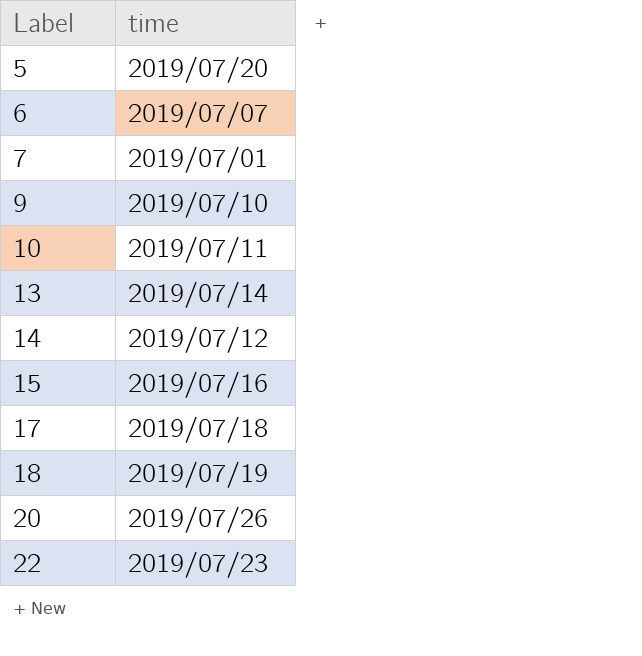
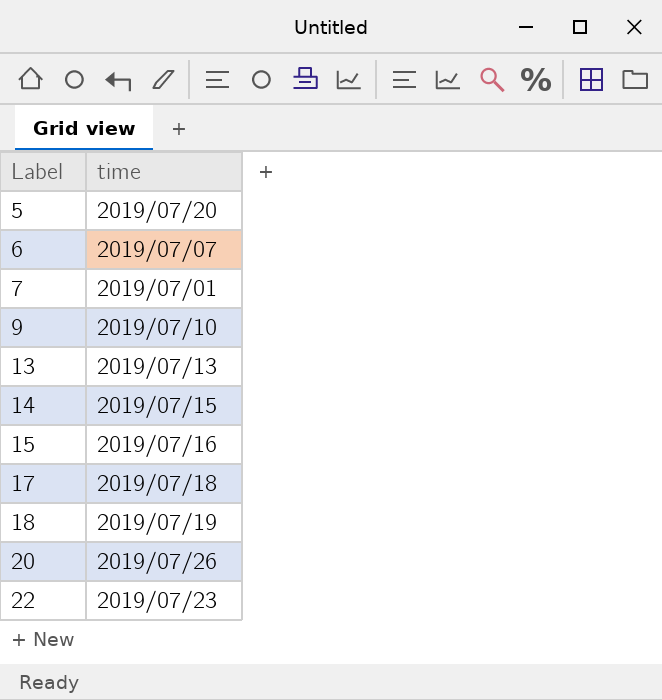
row 10: 2019/07/11 -> none
13 | time: 2019/07/14 -> 2019/07/13
14 | time: 2019/07/12 -> 2019/07/15

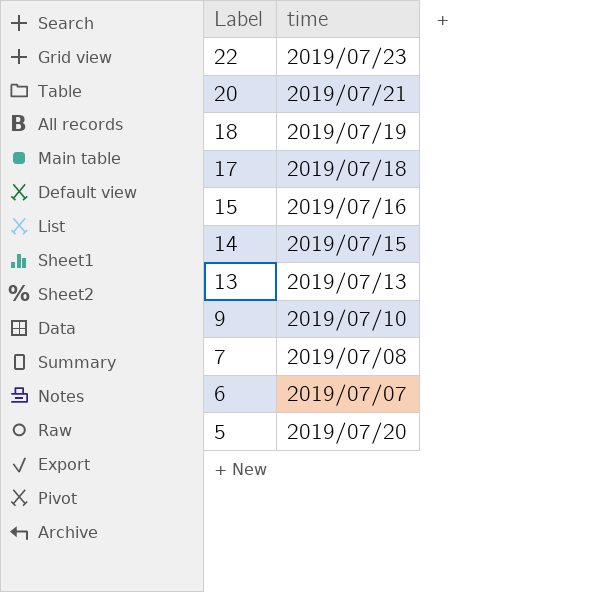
row order: Label ascending -> Label descending
20 | time: 2019/07/26 -> 2019/07/21
7 | time: 2019/07/01 -> 2019/07/08

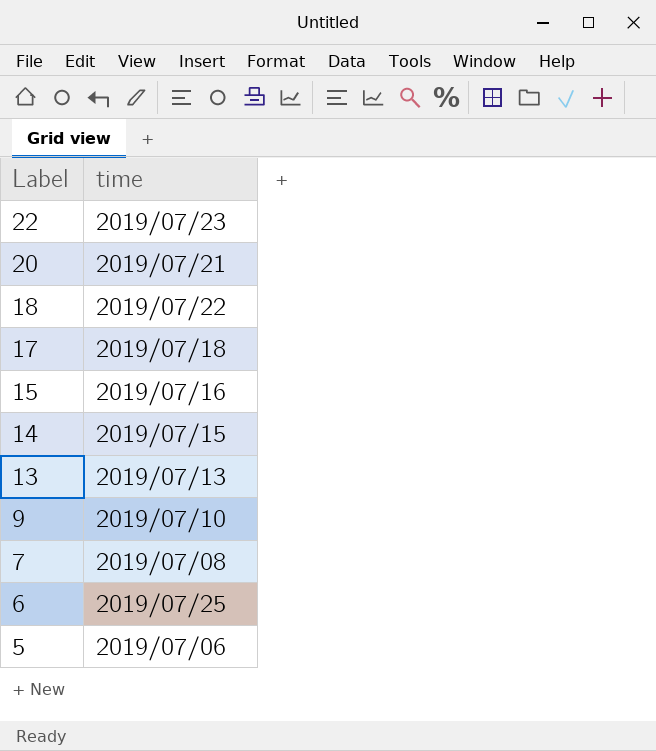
18 | time: 2019/07/19 -> 2019/07/22
6 | time: 2019/07/07 -> 2019/07/25
5 | time: 2019/07/20 -> 2019/07/06

